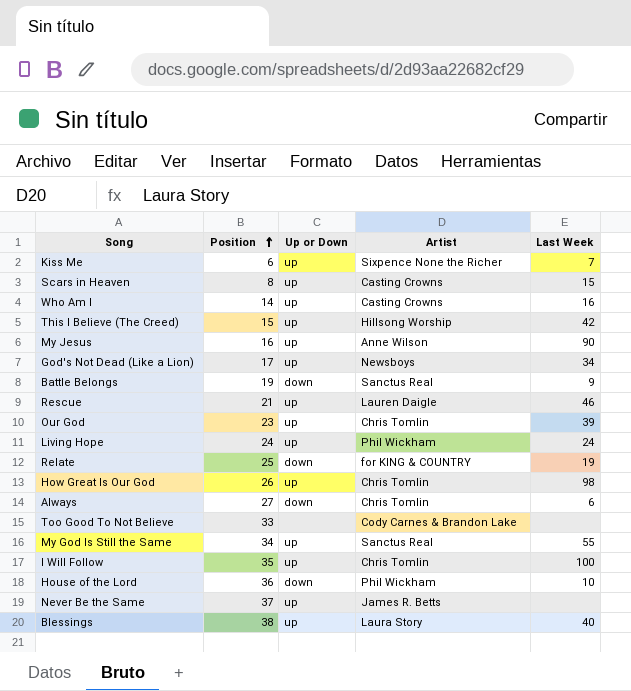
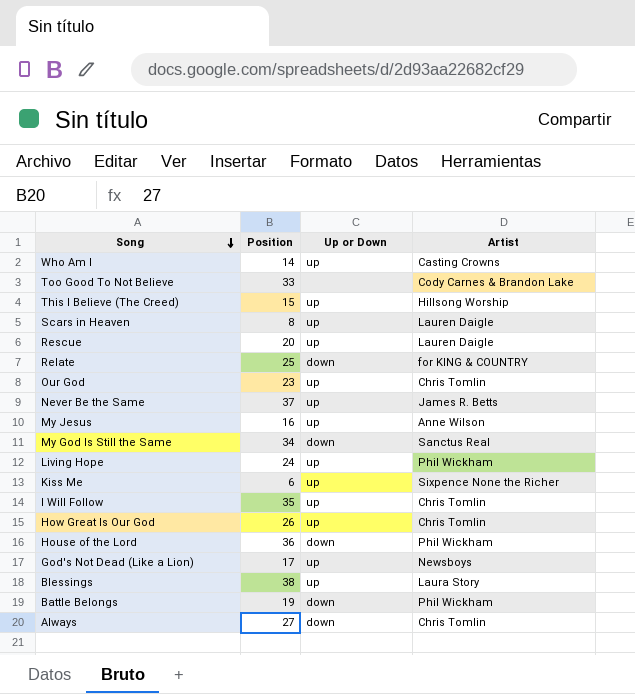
row order: Position ascending -> Song descending
column Last Week | position: 5 -> none
Scars in Heaven | Artist: Casting Crowns -> Lauren Daigle
Rescue | Position: 21 -> 20
My God Is Still the Same | Up or Down: up -> down
Battle Belongs | Artist: Sanctus Real -> Phil Wickham

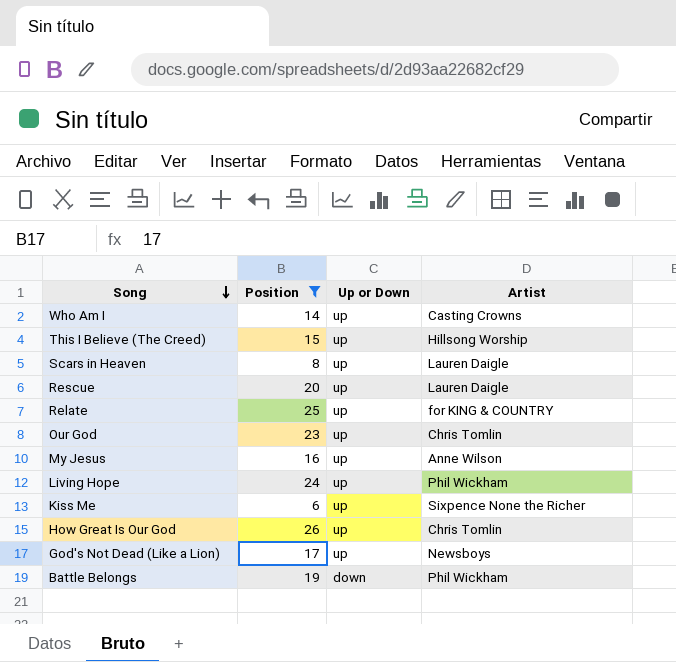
filter: none -> Position <= 26
Relate | Up or Down: down -> up

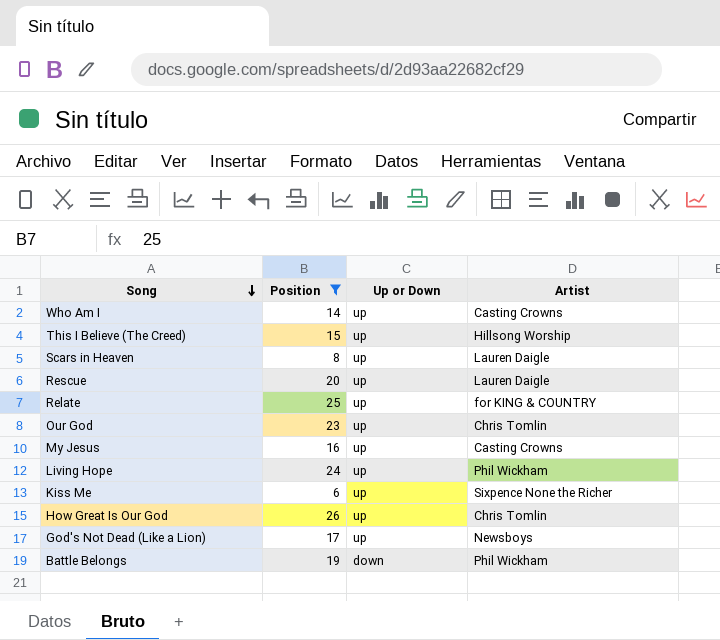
My Jesus | Artist: Anne Wilson -> Casting Crowns

